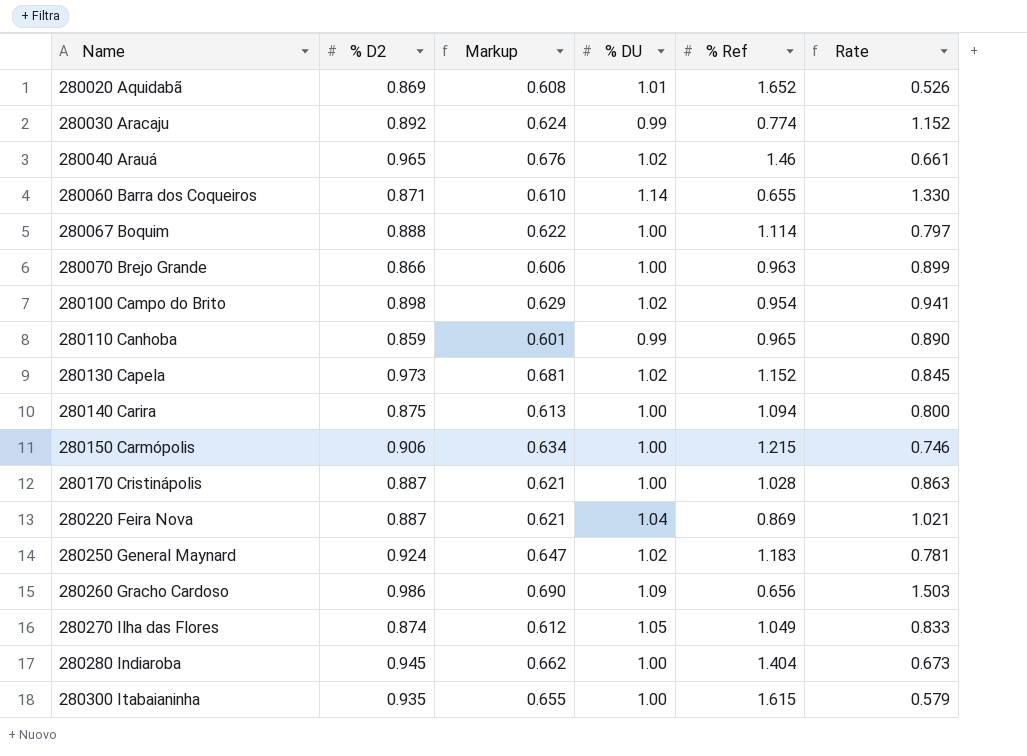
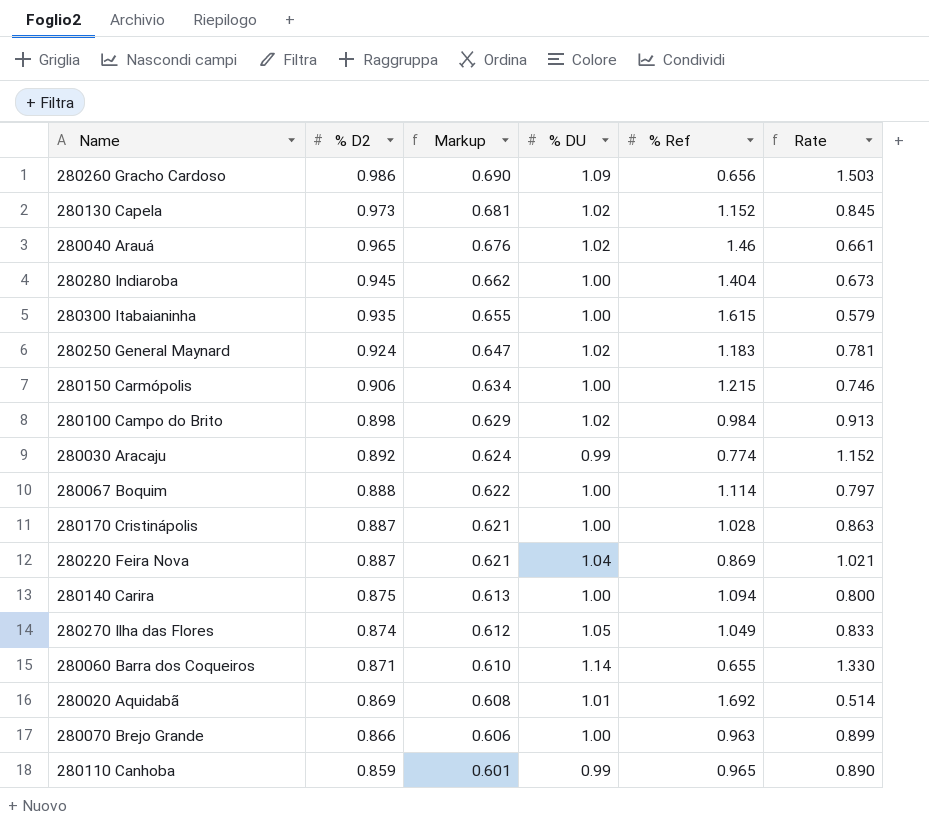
row order: Name ascending -> % D2 descending
280100 Campo do Brito | % Ref: 0.954 -> 0.984
280100 Campo do Brito | Rate: 0.941 -> 0.913
280020 Aquidabã | % Ref: 1.652 -> 1.692
280020 Aquidabã | Rate: 0.526 -> 0.514

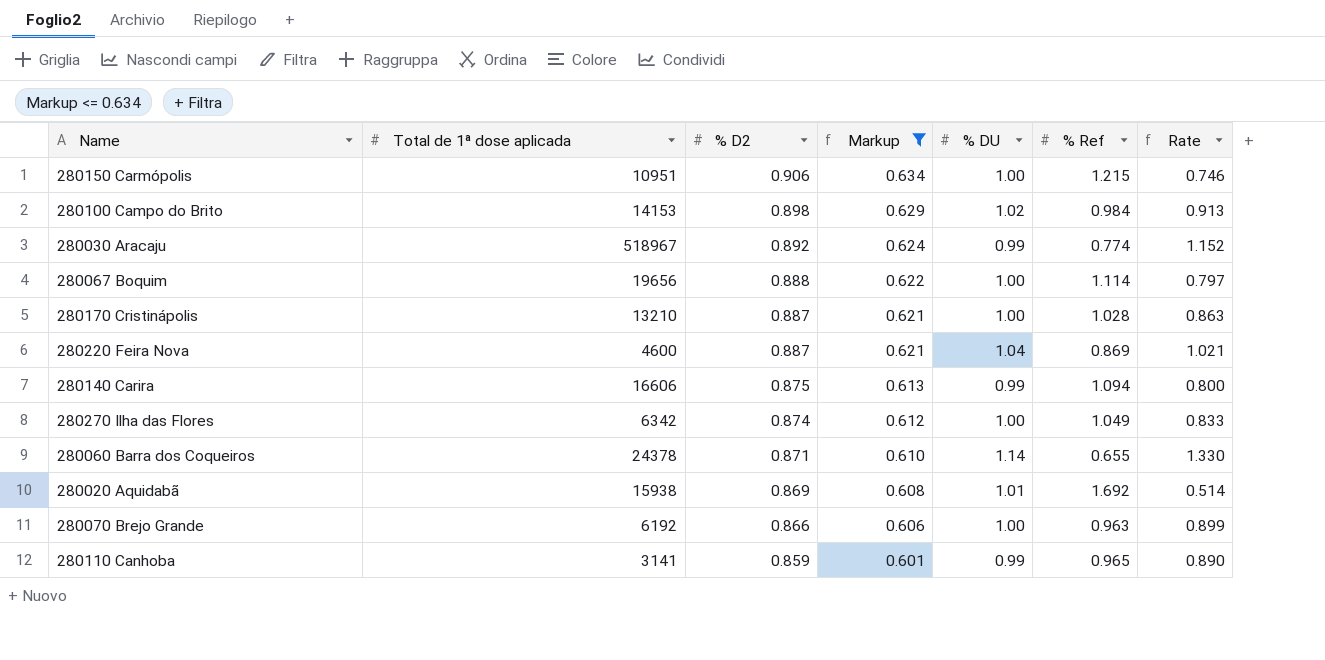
filter: none -> Markup <= 0.634
column Total de 1ª dose aplicada | position: none -> 2
280140 Carira | % DU: 1.00 -> 0.99
280270 Ilha das Flores | % DU: 1.05 -> 1.00

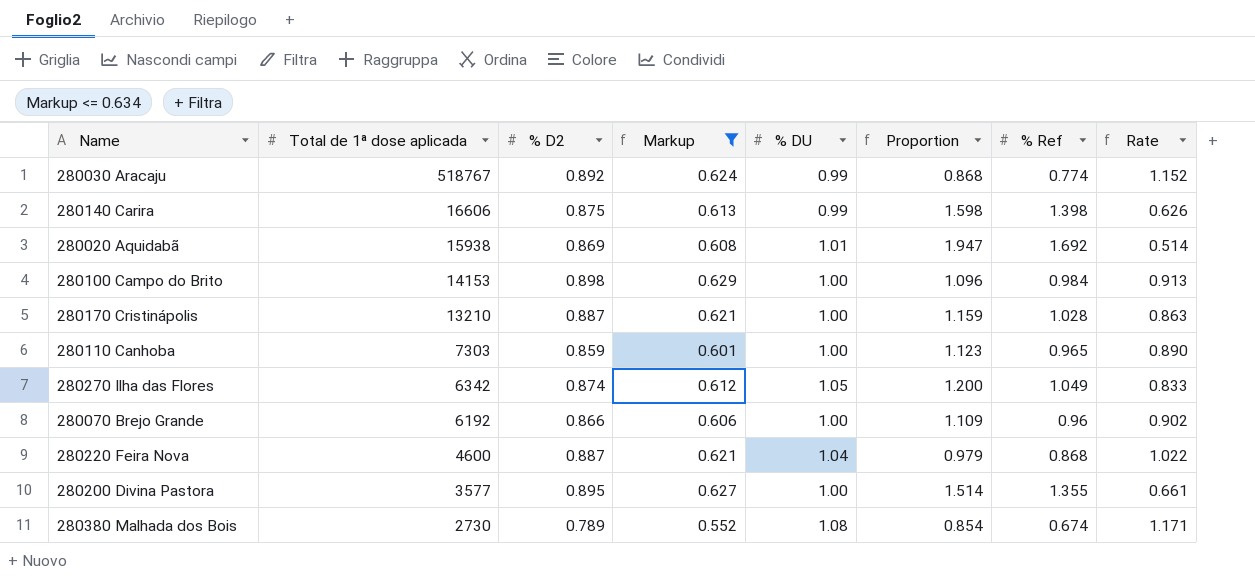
row order: % D2 descending -> Total de 1ª dose aplicada descending
column Proportion | formula: none -> [% Ref] / [% D2]
row 280150 Carmópolis: 10951 | 0.906 | 0.634 | 1.00 | 1.215 | 0.746 -> none
row 280067 Boquim: 19656 | 0.888 | 0.622 | 1.00 | 1.114 | 0.797 -> none
row 280060 Barra dos Coqueiros: 24378 | 0.871 | 0.610 | 1.14 | 0.655 | 1.330 -> none
280030 Aracaju | Total de 1ª dose aplicada: 518967 -> 518767
280140 Carira | % Ref: 1.094 -> 1.398
280140 Carira | Rate: 0.800 -> 0.626
280100 Campo do Brito | % DU: 1.02 -> 1.00
280110 Canhoba | Total de 1ª dose aplicada: 3141 -> 7303
280110 Canhoba | % DU: 0.99 -> 1.00
280270 Ilha das Flores | % DU: 1.00 -> 1.05
280070 Brejo Grande | % Ref: 0.963 -> 0.96
280070 Brejo Grande | Rate: 0.899 -> 0.902
280220 Feira Nova | % Ref: 0.869 -> 0.868
280220 Feira Nova | Rate: 1.021 -> 1.022
row 280200 Divina Pastora: none -> 3577 | 0.895 | 0.627 | 1.00 | 1.514 | 1.355 | 0.661
row 280380 Malhada dos Bois: none -> 2730 | 0.789 | 0.552 | 1.08 | 0.854 | 0.674 | 1.171

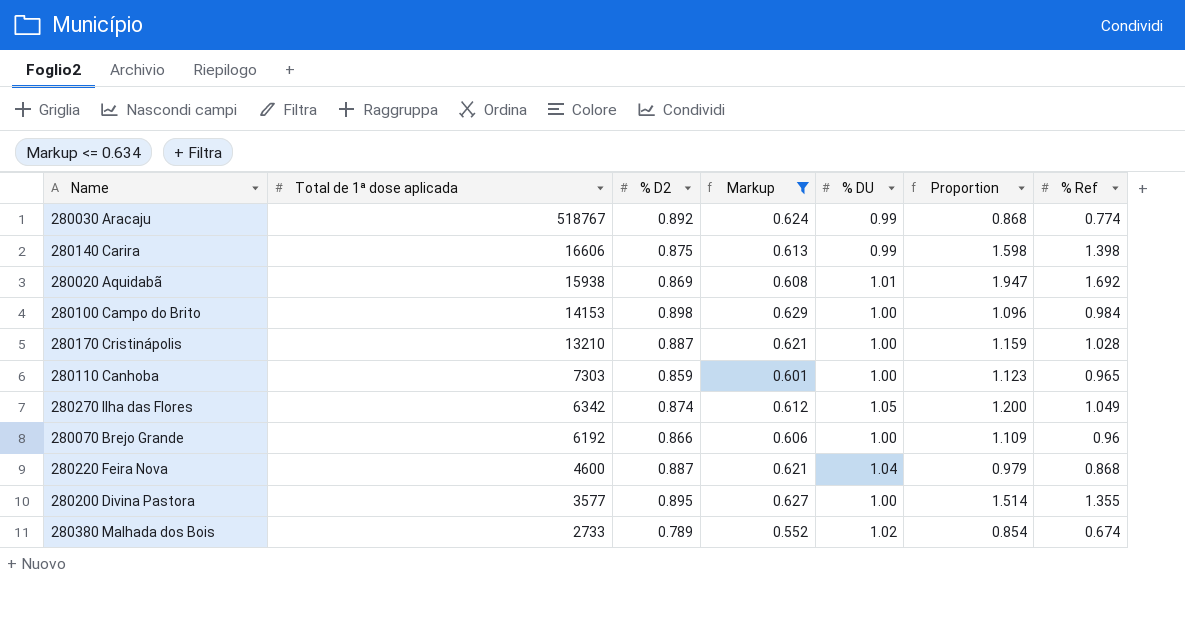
column Rate | formula: [% D2] / [% Ref] -> none
280380 Malhada dos Bois | Total de 1ª dose aplicada: 2730 -> 2733
280380 Malhada dos Bois | % DU: 1.08 -> 1.02

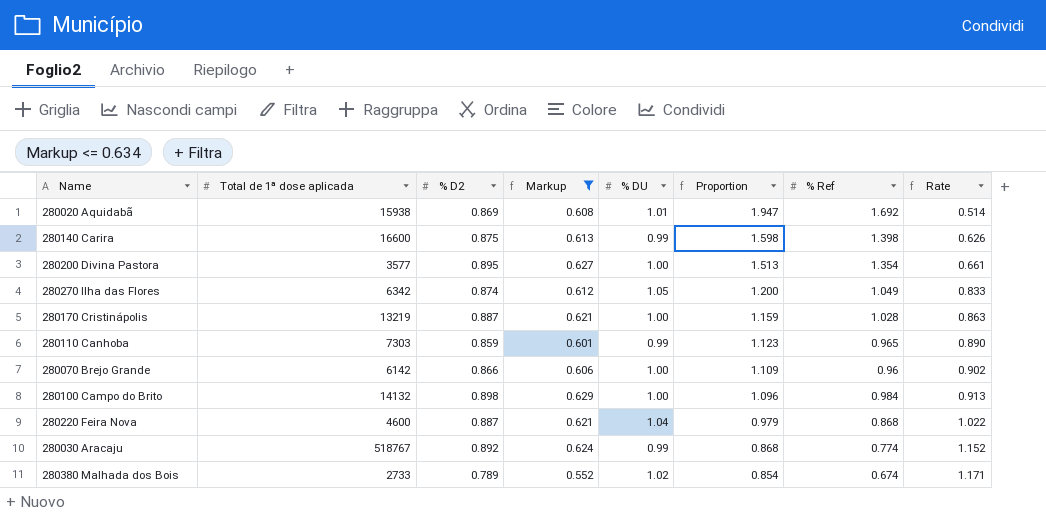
row order: Total de 1ª dose aplicada descending -> Proportion descending
column Rate | formula: none -> [% D2] / [% Ref]
280140 Carira | Total de 1ª dose aplicada: 16606 -> 16600
280200 Divina Pastora | Proportion: 1.514 -> 1.513
280200 Divina Pastora | % Ref: 1.355 -> 1.354
280170 Cristinápolis | Total de 1ª dose aplicada: 13210 -> 13219
280110 Canhoba | % DU: 1.00 -> 0.99
280070 Brejo Grande | Total de 1ª dose aplicada: 6192 -> 6142
280100 Campo do Brito | Total de 1ª dose aplicada: 14153 -> 14132

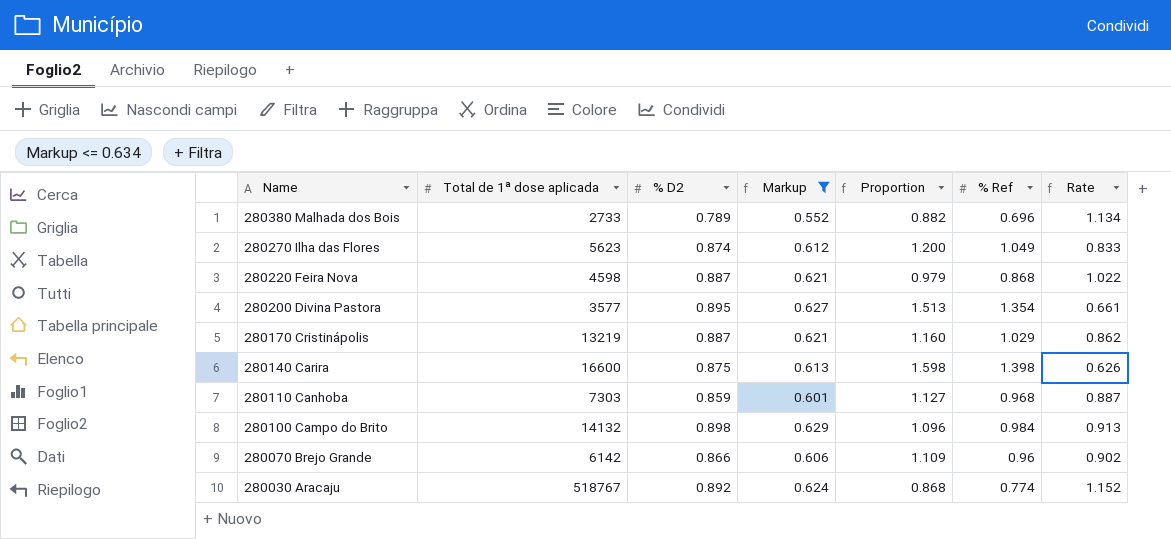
row order: Proportion descending -> Name descending
column % DU | position: 5 -> none
row 280020 Aquidabã: 15938 | 0.869 | 0.608 | 1.01 | 1.947 | 1.692 | 0.514 -> none
280380 Malhada dos Bois | Proportion: 0.854 -> 0.882
280380 Malhada dos Bois | % Ref: 0.674 -> 0.696
280380 Malhada dos Bois | Rate: 1.171 -> 1.134
280270 Ilha das Flores | Total de 1ª dose aplicada: 6342 -> 5623
280220 Feira Nova | Total de 1ª dose aplicada: 4600 -> 4598
280170 Cristinápolis | Proportion: 1.159 -> 1.160
280170 Cristinápolis | % Ref: 1.028 -> 1.029
280170 Cristinápolis | Rate: 0.863 -> 0.862
280110 Canhoba | Proportion: 1.123 -> 1.127
280110 Canhoba | % Ref: 0.965 -> 0.968
280110 Canhoba | Rate: 0.890 -> 0.887

